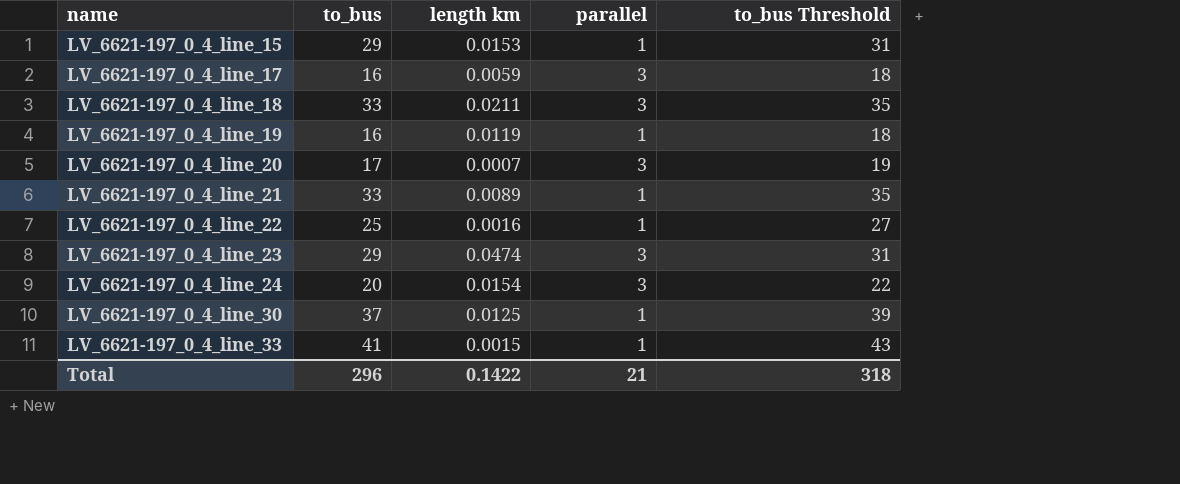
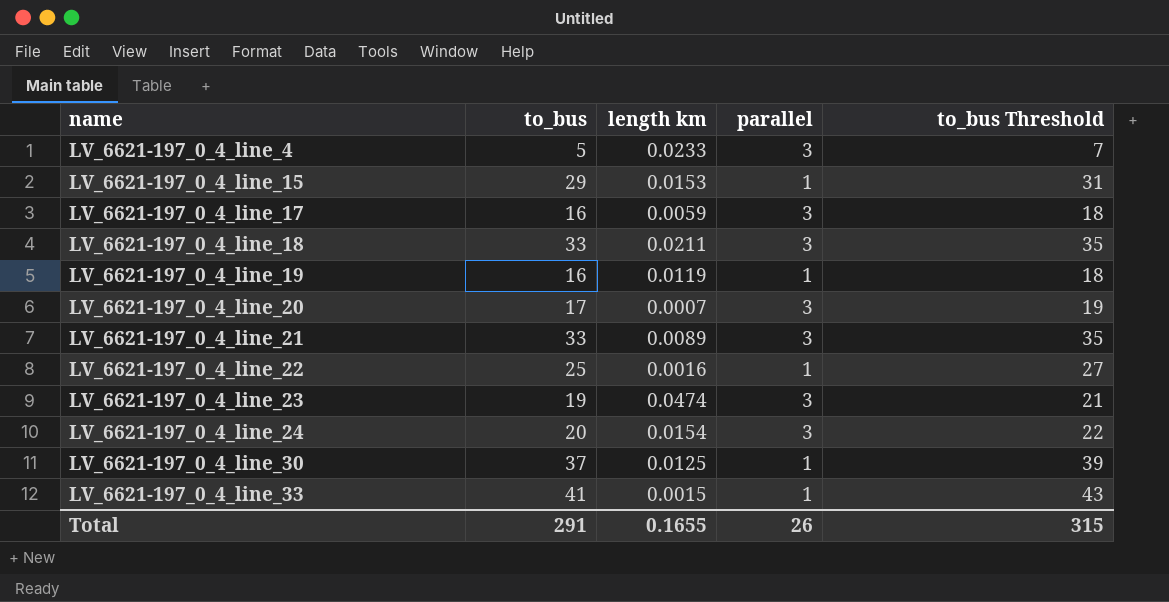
row LV_6621-197_0_4_line_4: none -> 5 | 0.0233 | 3 | 7
LV_6621-197_0_4_line_21 | parallel: 1 -> 3
LV_6621-197_0_4_line_23 | to_bus: 29 -> 19
LV_6621-197_0_4_line_23 | to_bus Threshold: 31 -> 21
Total | to_bus: 296 -> 291
Total | length km: 0.1422 -> 0.1655
Total | parallel: 21 -> 26
Total | to_bus Threshold: 318 -> 315

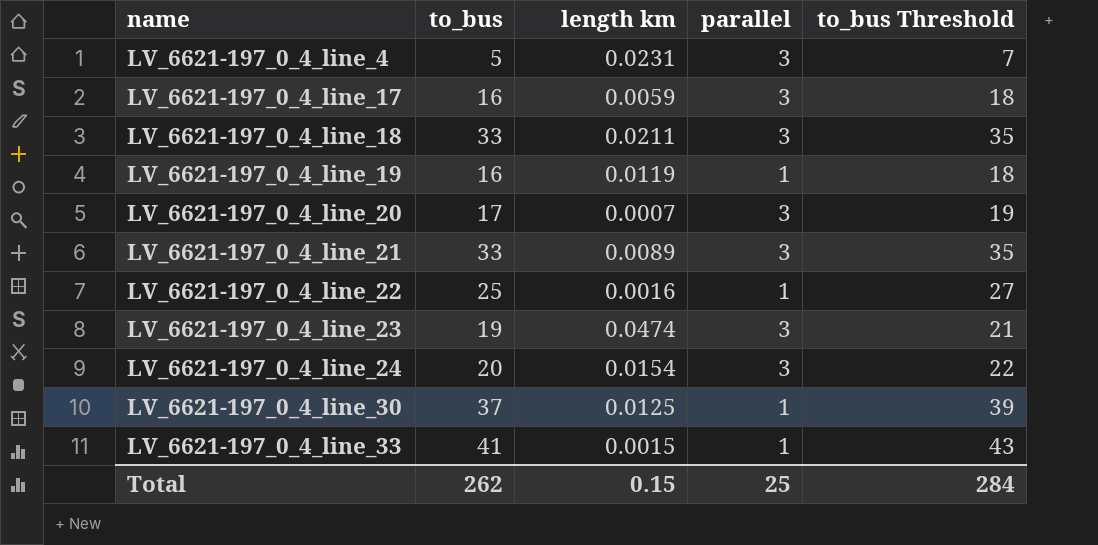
row LV_6621-197_0_4_line_15: 29 | 0.0153 | 1 | 31 -> none
LV_6621-197_0_4_line_4 | length km: 0.0233 -> 0.0231
Total | to_bus: 291 -> 262
Total | length km: 0.1655 -> 0.15
Total | parallel: 26 -> 25
Total | to_bus Threshold: 315 -> 284

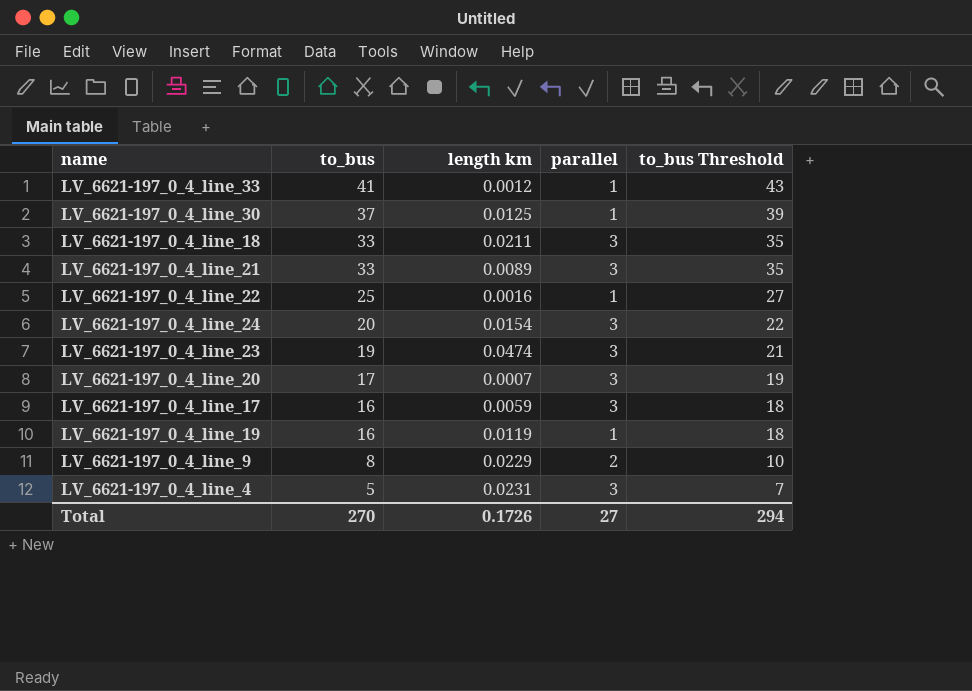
row order: name ascending -> to_bus descending
LV_6621-197_0_4_line_33 | length km: 0.0015 -> 0.0012
row LV_6621-197_0_4_line_9: none -> 8 | 0.0229 | 2 | 10
Total | to_bus: 262 -> 270
Total | length km: 0.15 -> 0.1726
Total | parallel: 25 -> 27
Total | to_bus Threshold: 284 -> 294

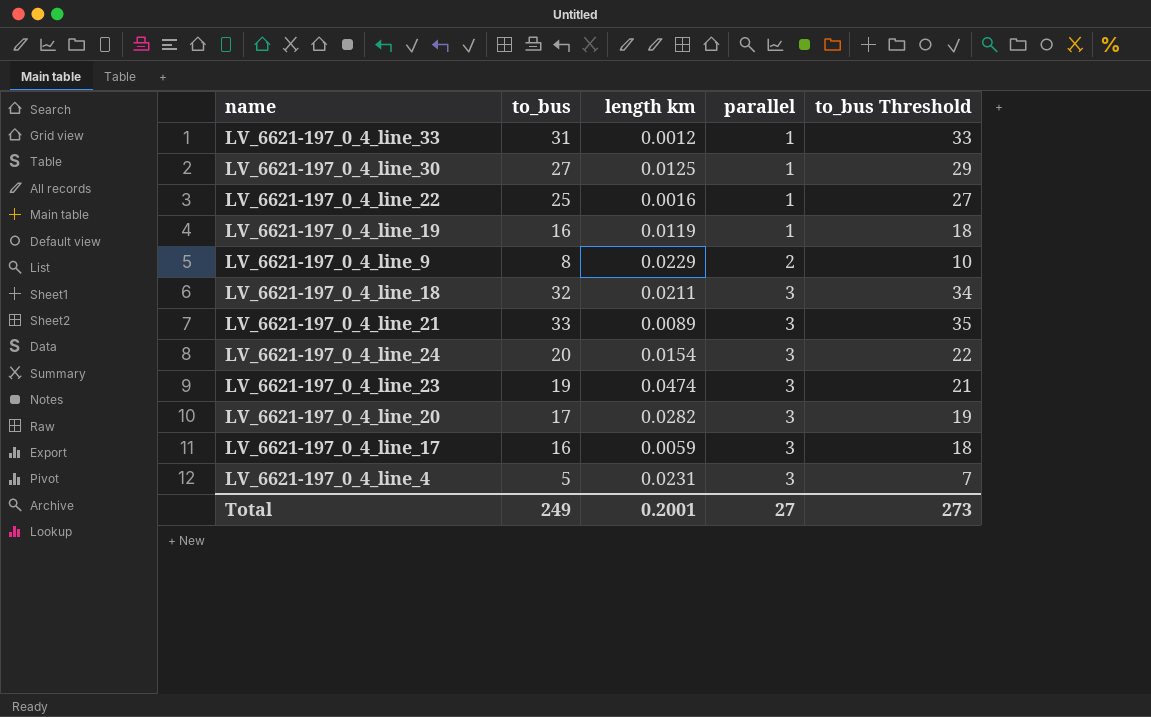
row order: to_bus descending -> parallel ascending
LV_6621-197_0_4_line_33 | to_bus: 41 -> 31
LV_6621-197_0_4_line_33 | to_bus Threshold: 43 -> 33
LV_6621-197_0_4_line_30 | to_bus: 37 -> 27
LV_6621-197_0_4_line_30 | to_bus Threshold: 39 -> 29
LV_6621-197_0_4_line_18 | to_bus: 33 -> 32
LV_6621-197_0_4_line_18 | to_bus Threshold: 35 -> 34
LV_6621-197_0_4_line_20 | length km: 0.0007 -> 0.0282
Total | to_bus: 270 -> 249
Total | length km: 0.1726 -> 0.2001
Total | to_bus Threshold: 294 -> 273

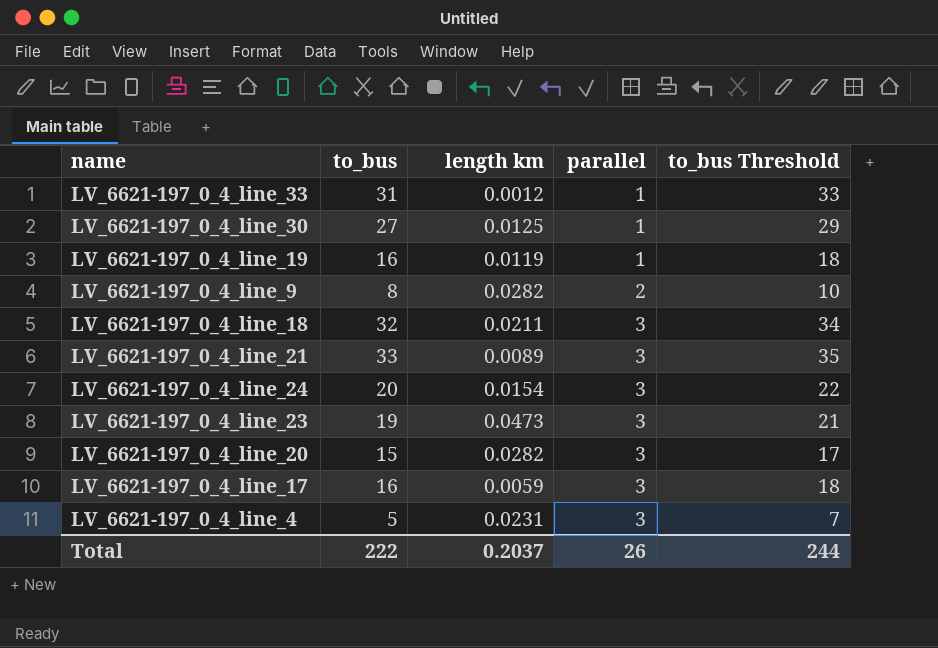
row LV_6621-197_0_4_line_22: 25 | 0.0016 | 1 | 27 -> none
LV_6621-197_0_4_line_9 | length km: 0.0229 -> 0.0282
LV_6621-197_0_4_line_23 | length km: 0.0474 -> 0.0473
LV_6621-197_0_4_line_20 | to_bus: 17 -> 15
LV_6621-197_0_4_line_20 | to_bus Threshold: 19 -> 17
Total | to_bus: 249 -> 222
Total | length km: 0.2001 -> 0.2037
Total | parallel: 27 -> 26
Total | to_bus Threshold: 273 -> 244

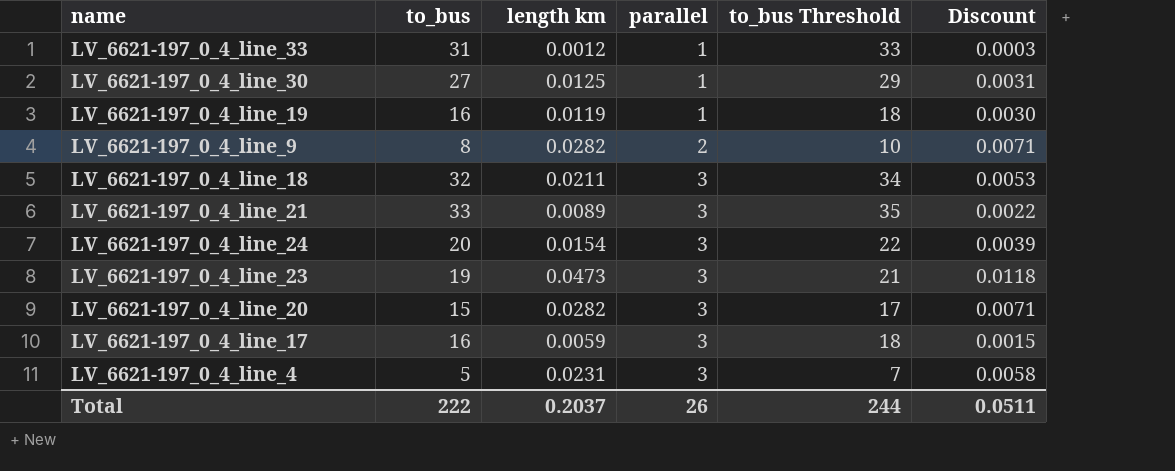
column Discount | formula: none -> [length km] * 0.25

